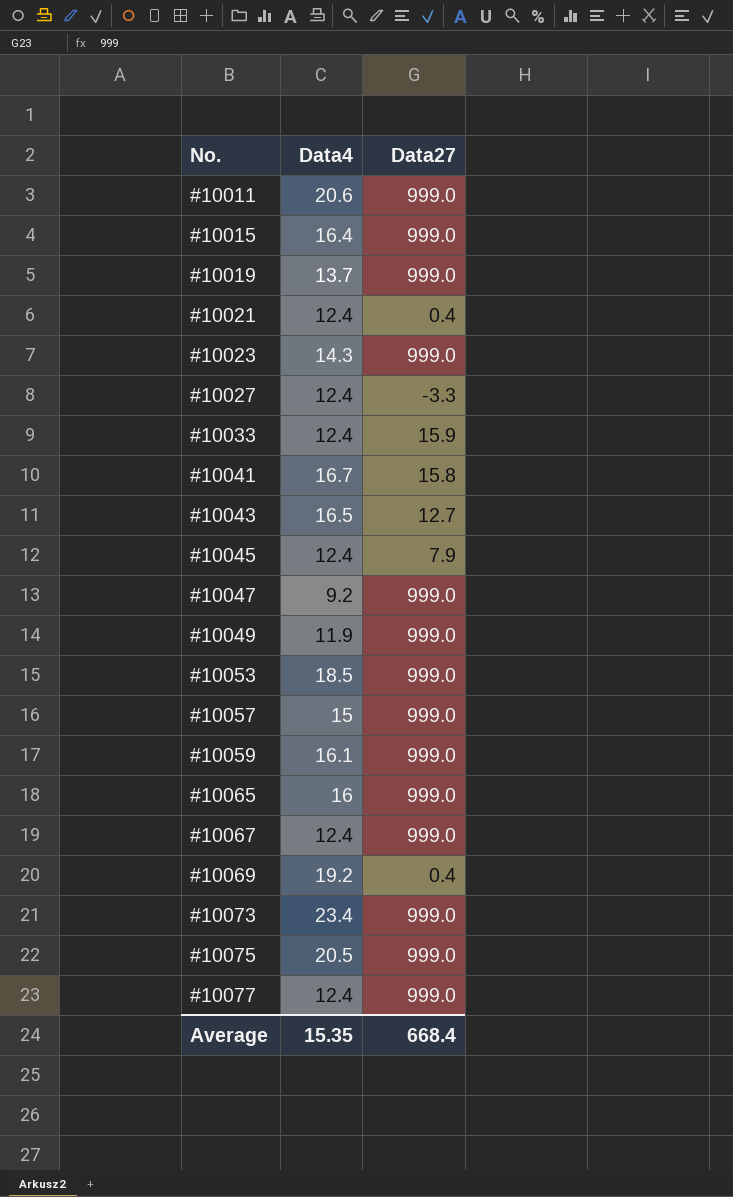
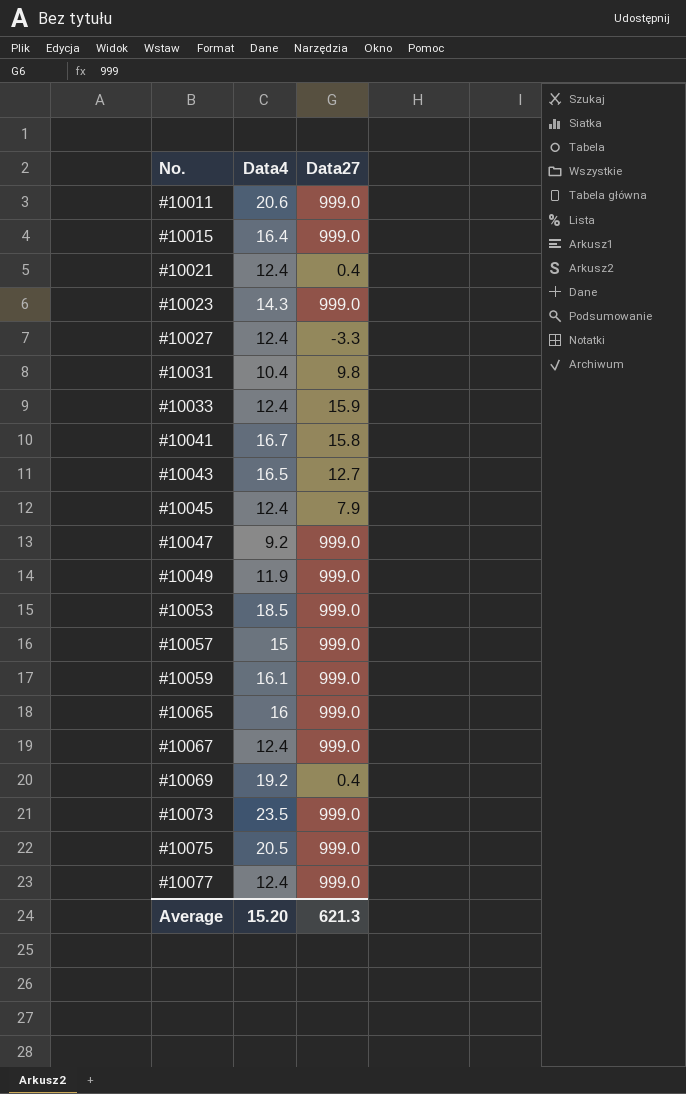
row #10019: 13.7 | 999.0 -> none
row #10031: none -> 10.4 | 9.8
#10073 | Data4: 23.4 -> 23.5
Average | Data4: 15.35 -> 15.20
Average | Data27: 668.4 -> 621.3

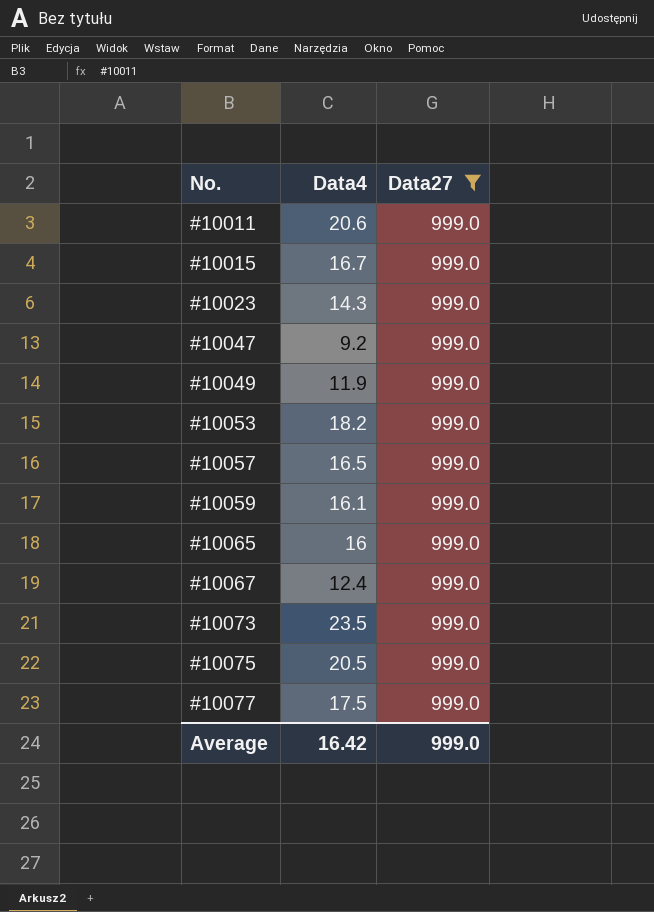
filter: none -> Data27 = 999.0
#10015 | Data4: 16.4 -> 16.7
#10053 | Data4: 18.5 -> 18.2
#10057 | Data4: 15 -> 16.5
#10077 | Data4: 12.4 -> 17.5
Average | Data4: 15.20 -> 16.42
Average | Data27: 621.3 -> 999.0

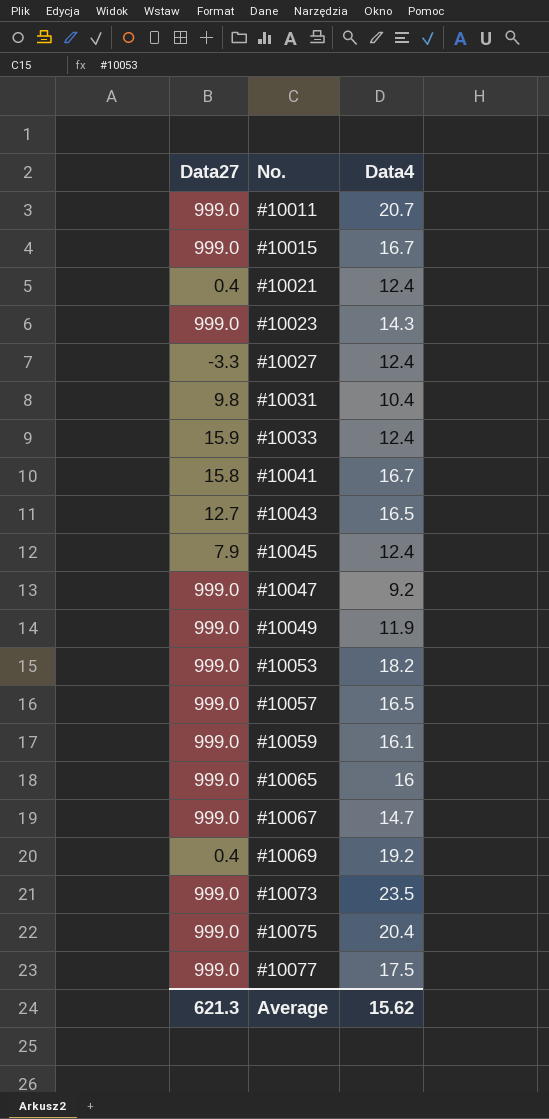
filter: Data27 = 999.0 -> none
column Data27 | position: 3 -> 1
#10011 | Data4: 20.6 -> 20.7
#10067 | Data4: 12.4 -> 14.7
#10075 | Data4: 20.5 -> 20.4
Average | Data27: 999.0 -> 621.3
Average | Data4: 16.42 -> 15.62

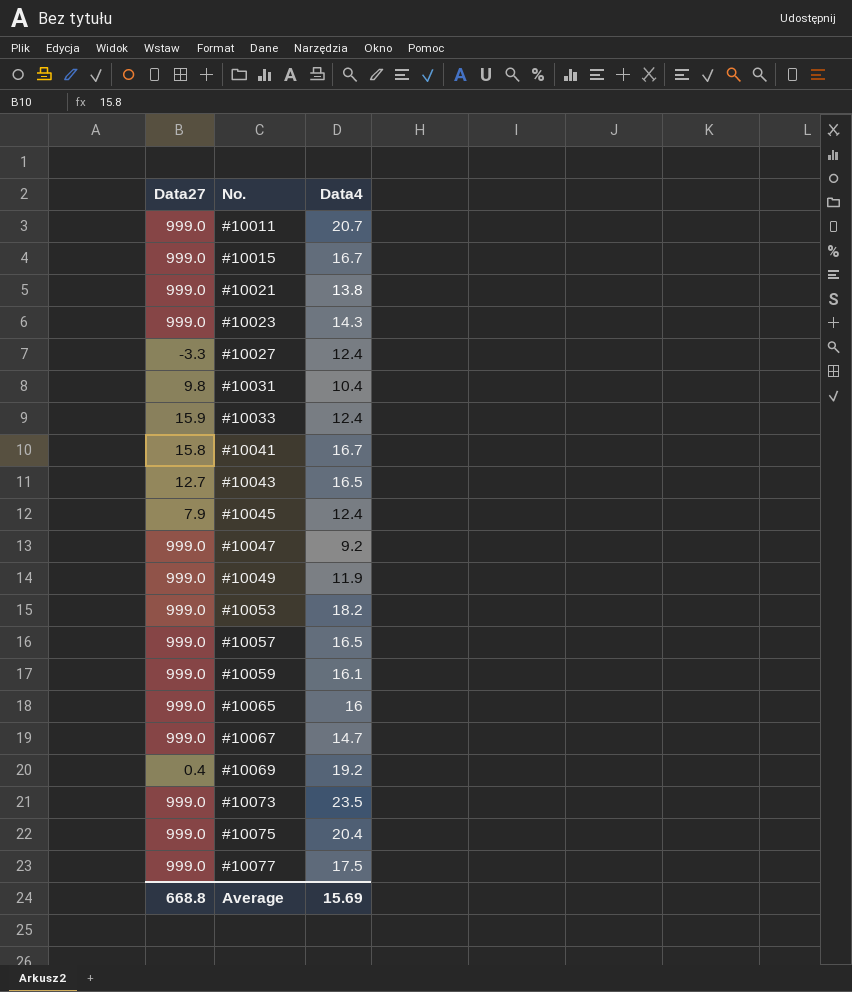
#10021 | Data27: 0.4 -> 999.0
#10021 | Data4: 12.4 -> 13.8
Average | Data27: 621.3 -> 668.8
Average | Data4: 15.62 -> 15.69

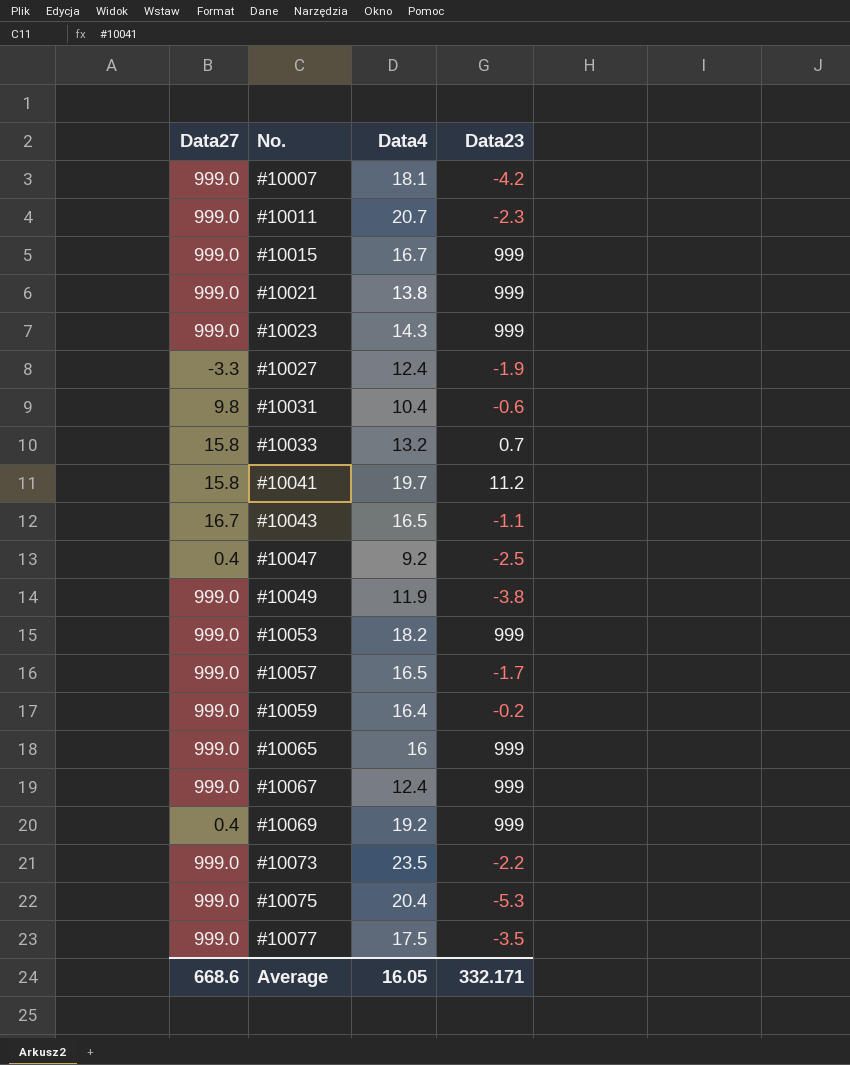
column Data23 | position: none -> 4
row #10045: 7.9 | 12.4 -> none
row #10007: none -> 999.0 | 18.1 | -4.2
#10033 | Data27: 15.9 -> 15.8
#10033 | Data4: 12.4 -> 13.2
#10041 | Data4: 16.7 -> 19.7
#10043 | Data27: 12.7 -> 16.7
#10047 | Data27: 999.0 -> 0.4
#10059 | Data4: 16.1 -> 16.4
#10067 | Data4: 14.7 -> 12.4
Average | Data27: 668.8 -> 668.6
Average | Data4: 15.69 -> 16.05

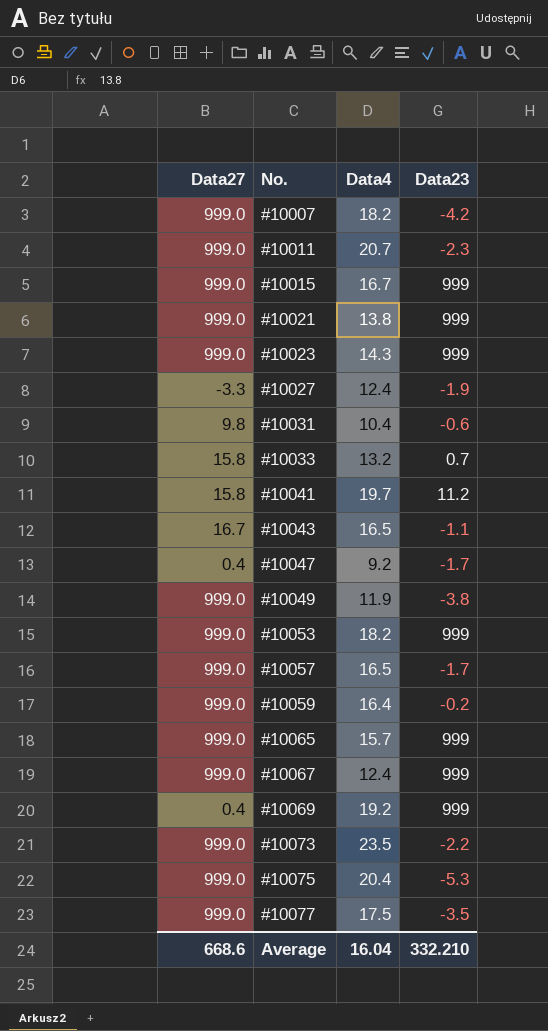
#10007 | Data4: 18.1 -> 18.2
#10047 | Data23: -2.5 -> -1.7
#10065 | Data4: 16 -> 15.7
Average | Data4: 16.05 -> 16.04
Average | Data23: 332.171 -> 332.210

